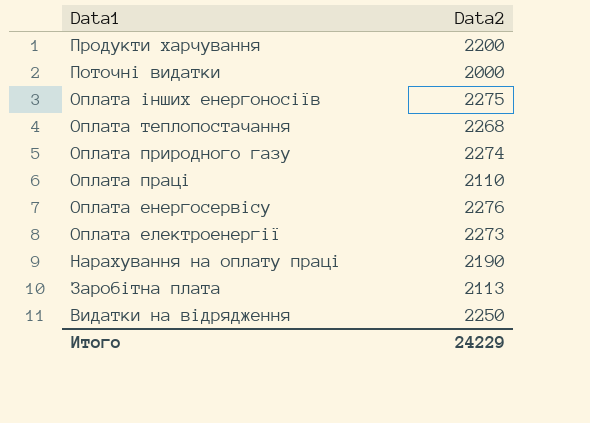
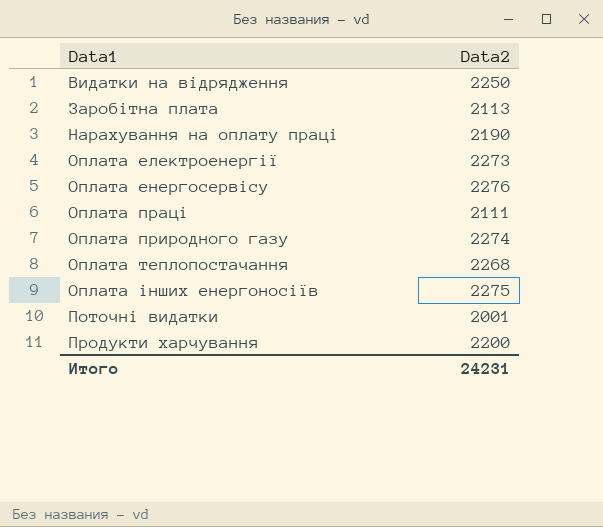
row order: Data1 descending -> Data1 ascending
Оплата праці | Data2: 2110 -> 2111
Поточні видатки | Data2: 2000 -> 2001
Итого | Data2: 24229 -> 24231

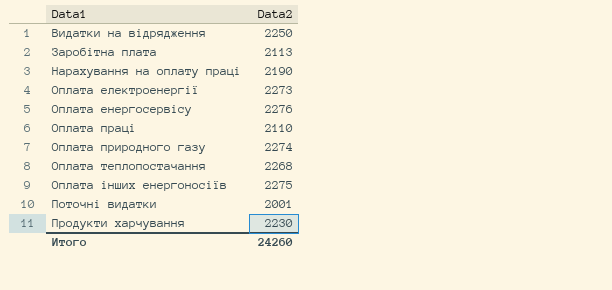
Оплата праці | Data2: 2111 -> 2110
Продукти харчування | Data2: 2200 -> 2230
Итого | Data2: 24231 -> 24260

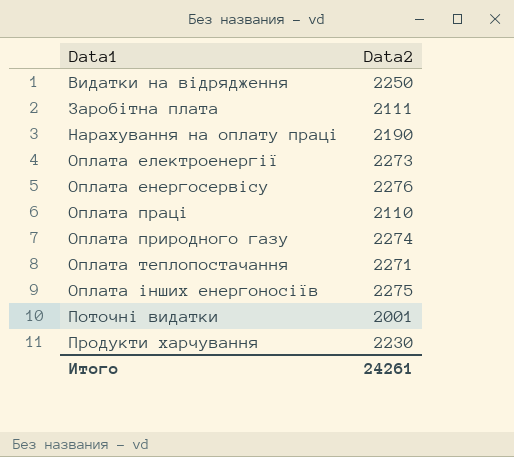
Заробітна плата | Data2: 2113 -> 2111
Оплата теплопостачання | Data2: 2268 -> 2271
Итого | Data2: 24260 -> 24261

